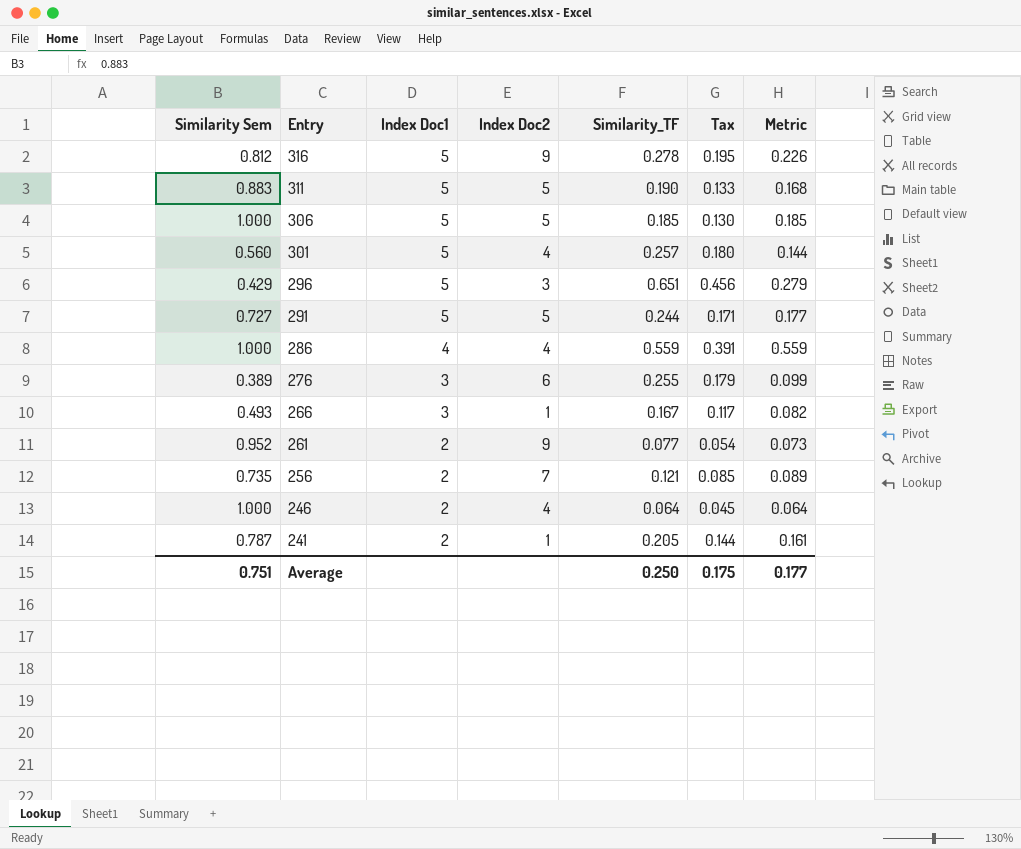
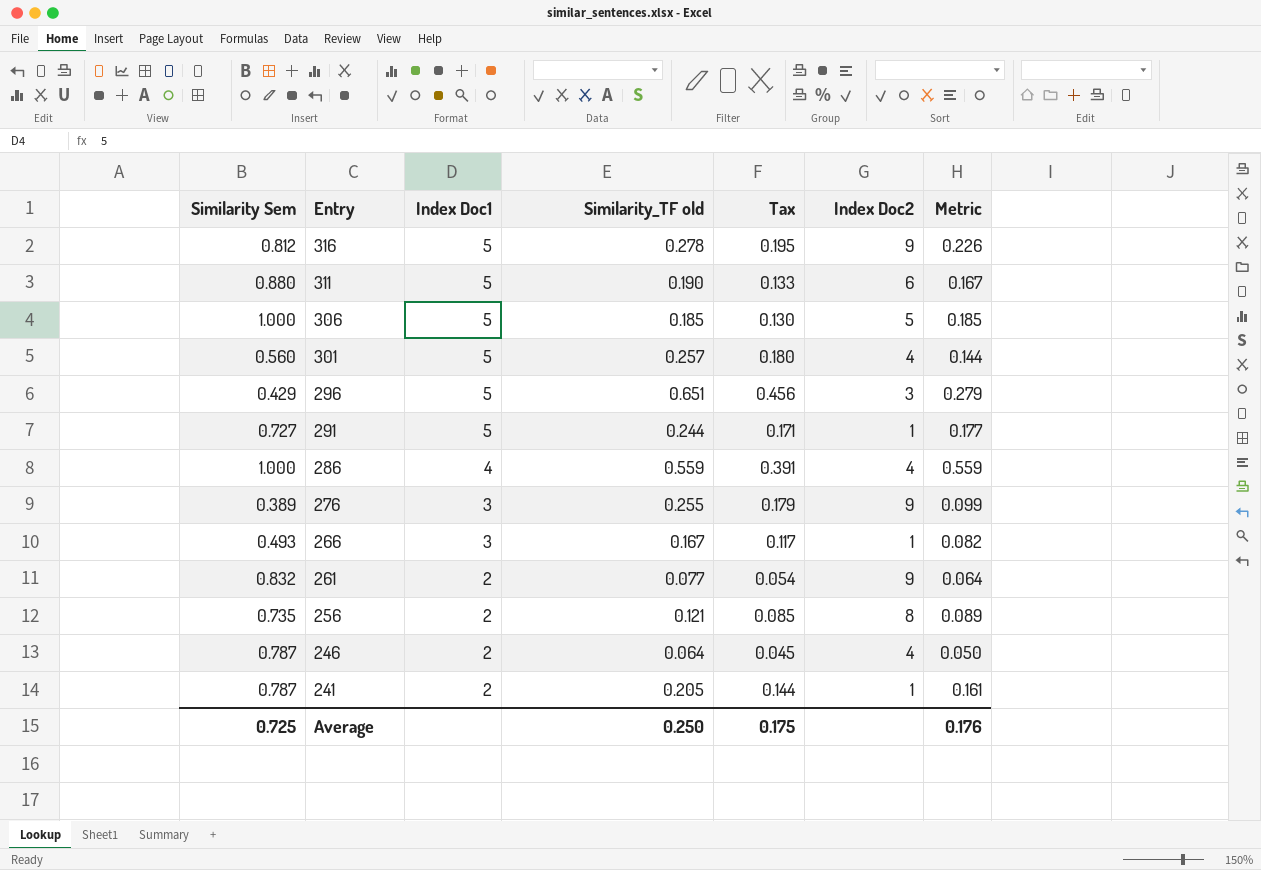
column name: Similarity_TF -> Similarity_TF old
column Index Doc2 | position: 4 -> 6
311 | Similarity Sem: 0.883 -> 0.880
311 | Index Doc2: 5 -> 6
311 | Metric: 0.168 -> 0.167
291 | Index Doc2: 5 -> 1
276 | Index Doc2: 6 -> 9
261 | Similarity Sem: 0.952 -> 0.832
261 | Metric: 0.073 -> 0.064
256 | Index Doc2: 7 -> 8
246 | Similarity Sem: 1.000 -> 0.787
246 | Metric: 0.064 -> 0.050
Average | Similarity Sem: 0.751 -> 0.725
Average | Metric: 0.177 -> 0.176

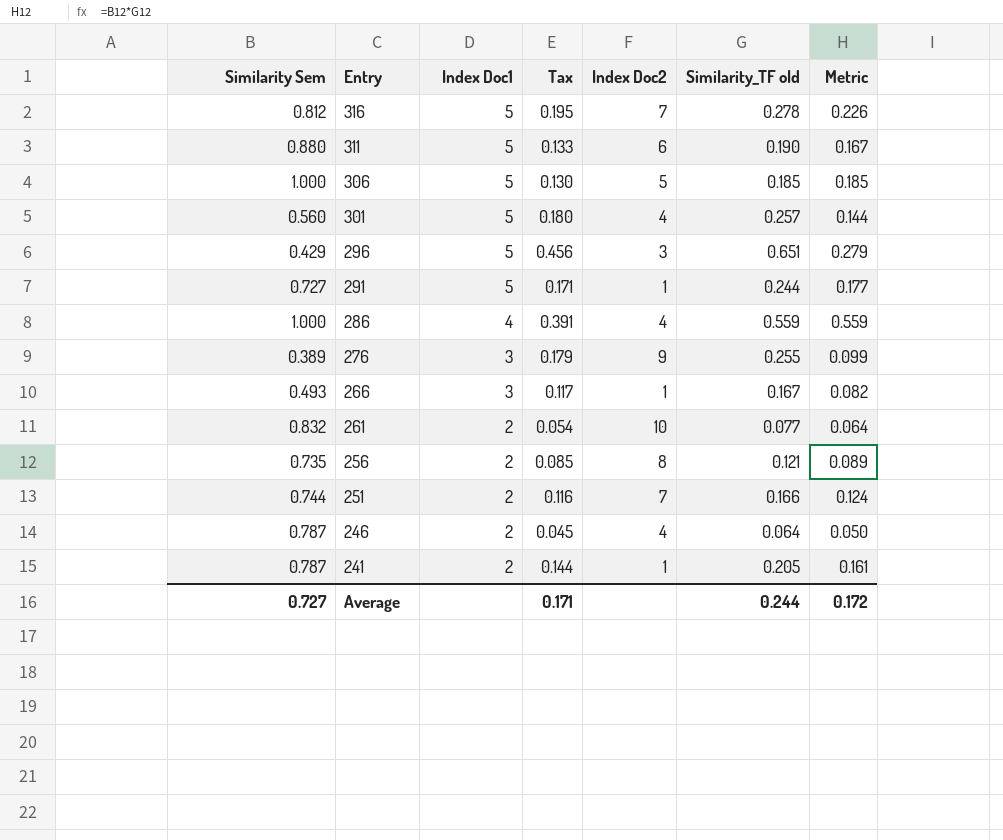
column Similarity_TF old | position: 4 -> 6
316 | Index Doc2: 9 -> 7
261 | Index Doc2: 9 -> 10
row 251: none -> 0.744 | 2 | 0.116 | 7 | 0.166 | 0.124
Average | Similarity Sem: 0.725 -> 0.727
Average | Tax: 0.175 -> 0.171
Average | Similarity_TF old: 0.250 -> 0.244
Average | Metric: 0.176 -> 0.172

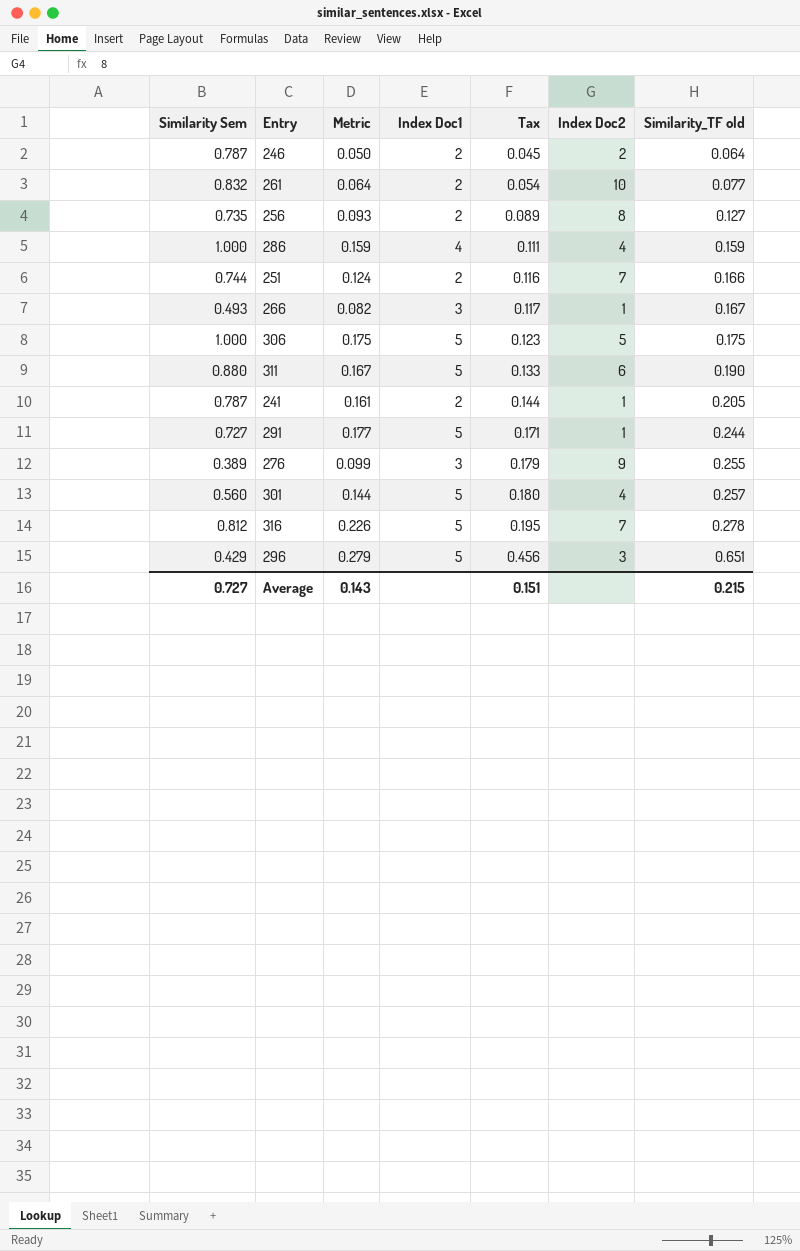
row order: Entry descending -> Tax ascending
column Metric | position: 7 -> 3
246 | Index Doc2: 4 -> 2
256 | Metric: 0.089 -> 0.093
256 | Tax: 0.085 -> 0.089
256 | Similarity_TF old: 0.121 -> 0.127
286 | Metric: 0.559 -> 0.159
286 | Tax: 0.391 -> 0.111
286 | Similarity_TF old: 0.559 -> 0.159
306 | Metric: 0.185 -> 0.175
306 | Tax: 0.130 -> 0.123
306 | Similarity_TF old: 0.185 -> 0.175
Average | Metric: 0.172 -> 0.143
Average | Tax: 0.171 -> 0.151
Average | Similarity_TF old: 0.244 -> 0.215

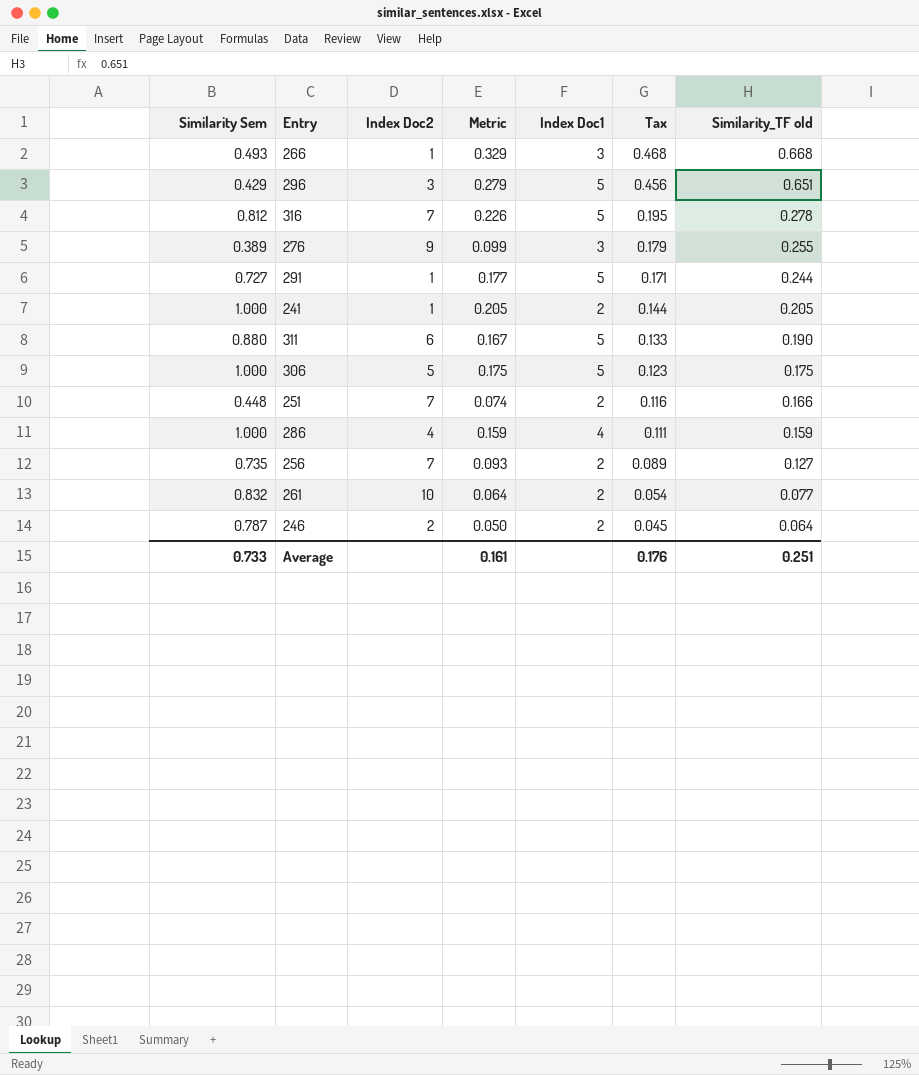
row order: Tax ascending -> Tax descending
column Index Doc2 | position: 6 -> 3
row 301: 0.560 | 0.144 | 5 | 0.180 | 4 | 0.257 -> none
266 | Metric: 0.082 -> 0.329
266 | Tax: 0.117 -> 0.468
266 | Similarity_TF old: 0.167 -> 0.668
241 | Similarity Sem: 0.787 -> 1.000
241 | Metric: 0.161 -> 0.205
251 | Similarity Sem: 0.744 -> 0.448
251 | Metric: 0.124 -> 0.074
256 | Index Doc2: 8 -> 7
Average | Similarity Sem: 0.727 -> 0.733
Average | Metric: 0.143 -> 0.161
Average | Tax: 0.151 -> 0.176
Average | Similarity_TF old: 0.215 -> 0.251

